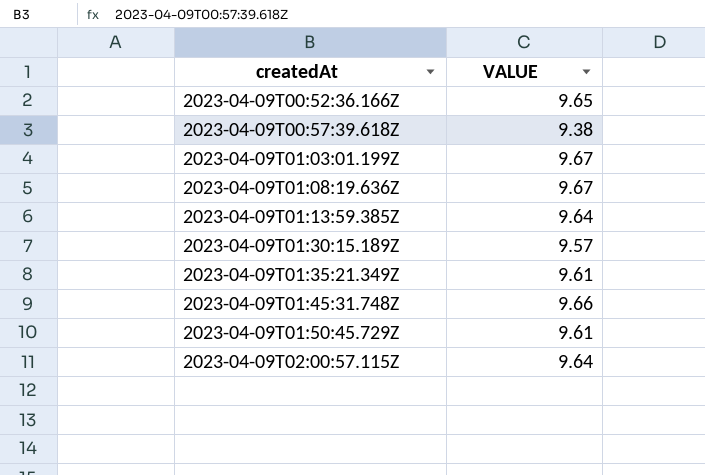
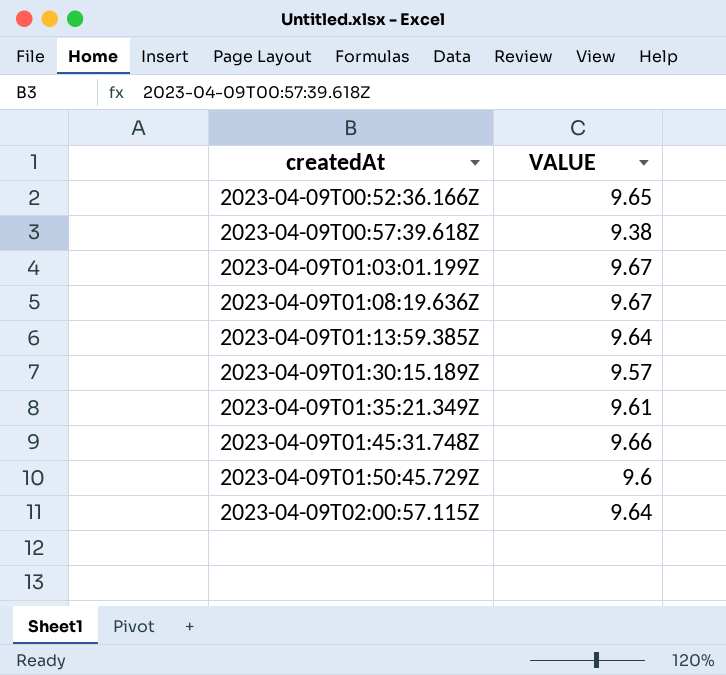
2023-04-09T01:50:45.729Z | VALUE: 9.61 -> 9.6

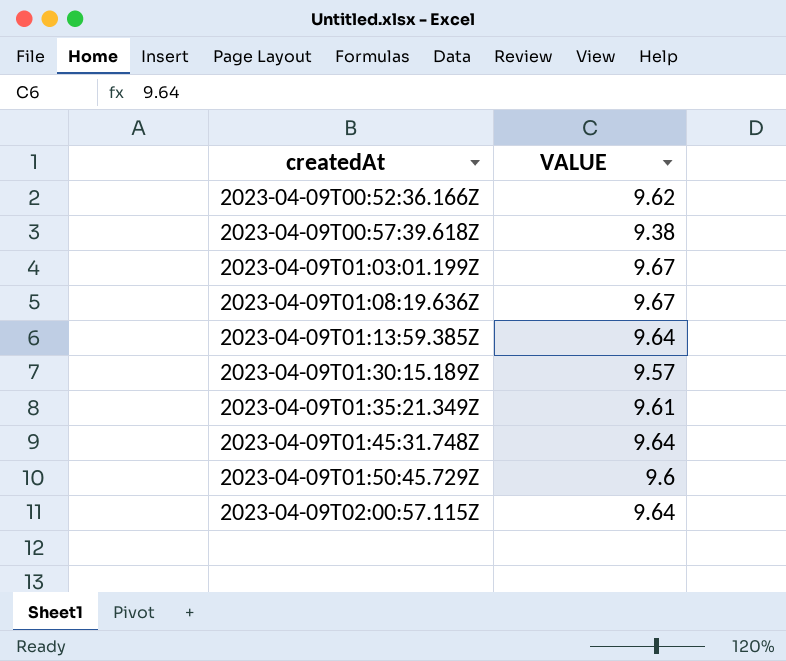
2023-04-09T00:52:36.166Z | VALUE: 9.65 -> 9.62
2023-04-09T01:45:31.748Z | VALUE: 9.66 -> 9.64

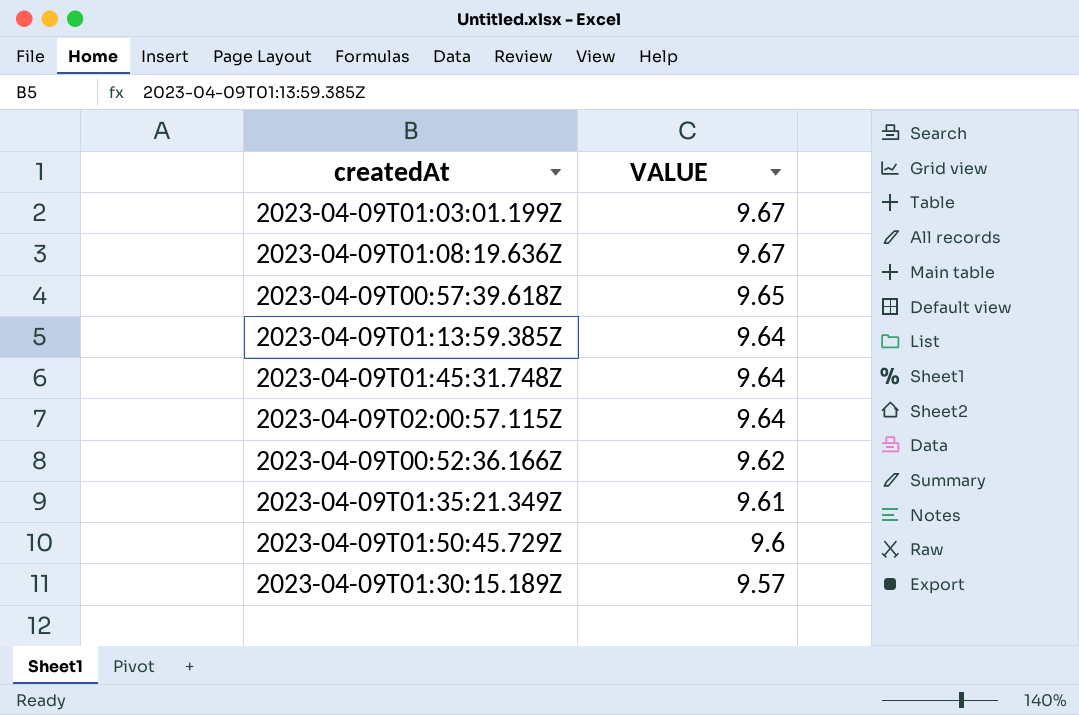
row order: createdAt ascending -> VALUE descending
2023-04-09T00:57:39.618Z | VALUE: 9.38 -> 9.65

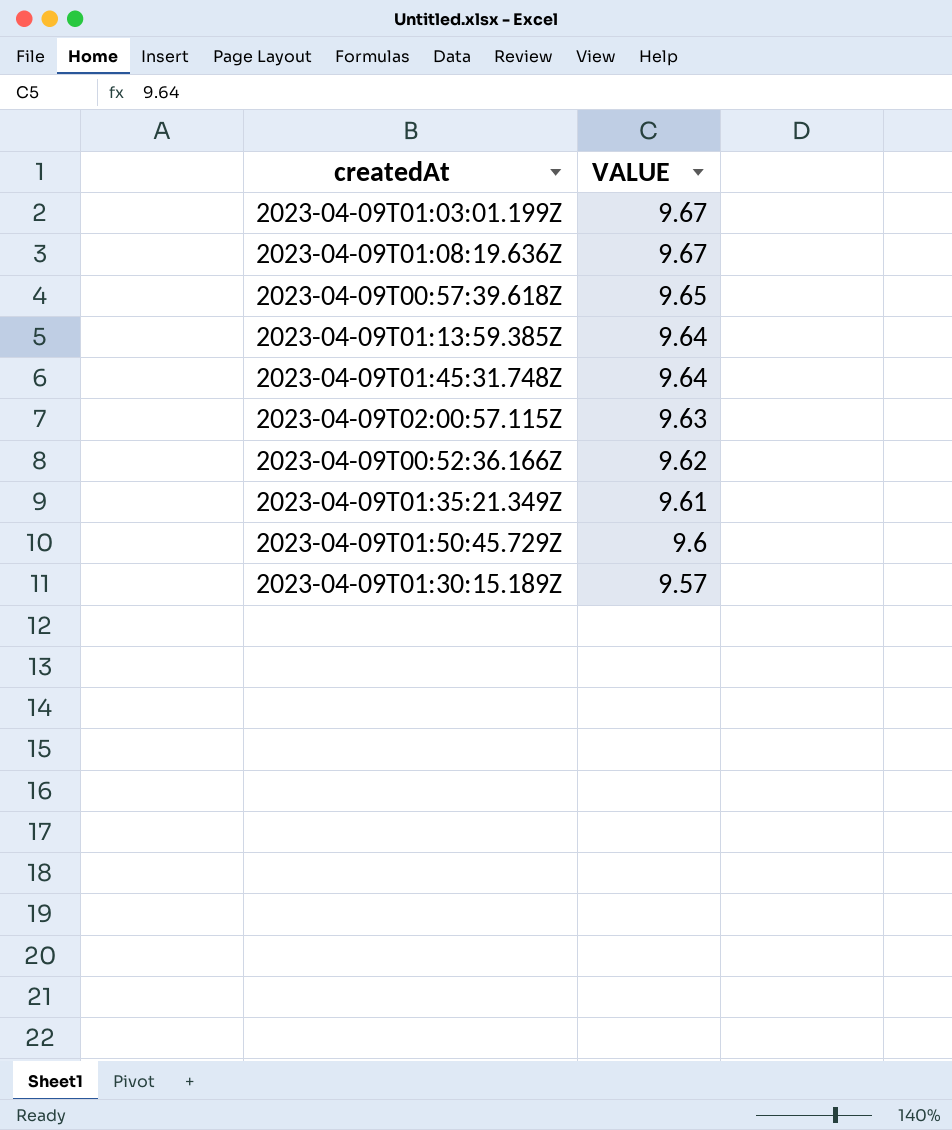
2023-04-09T02:00:57.115Z | VALUE: 9.64 -> 9.63

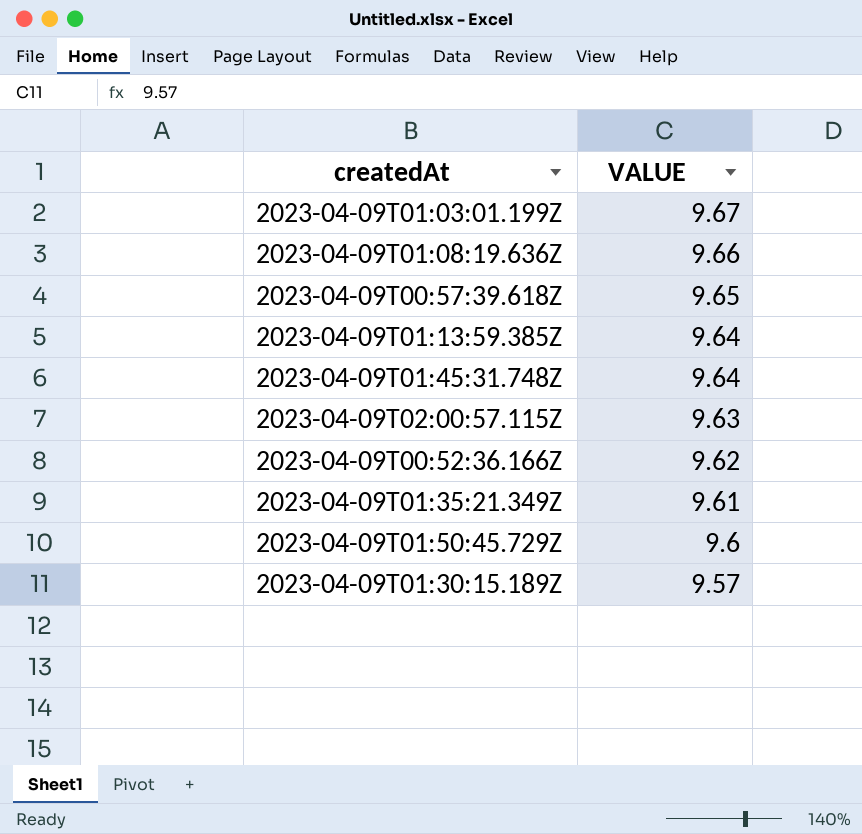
2023-04-09T01:08:19.636Z | VALUE: 9.67 -> 9.66

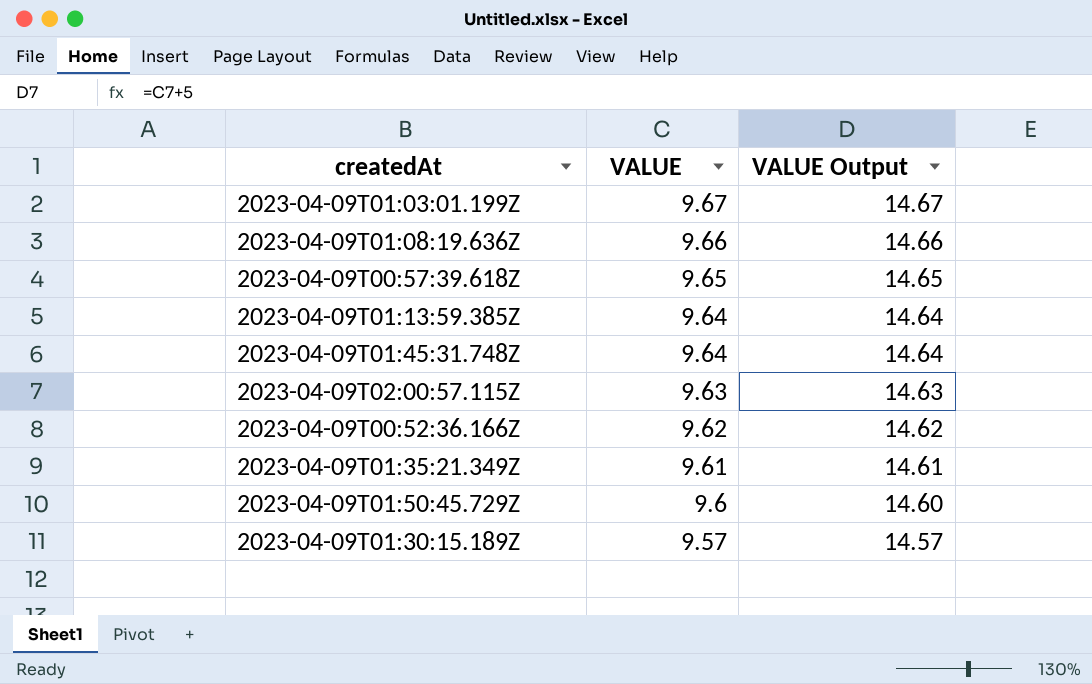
column VALUE Output | formula: none -> [VALUE] + 5

